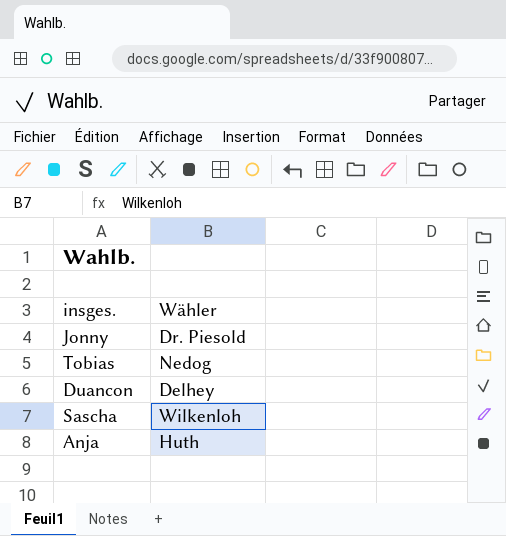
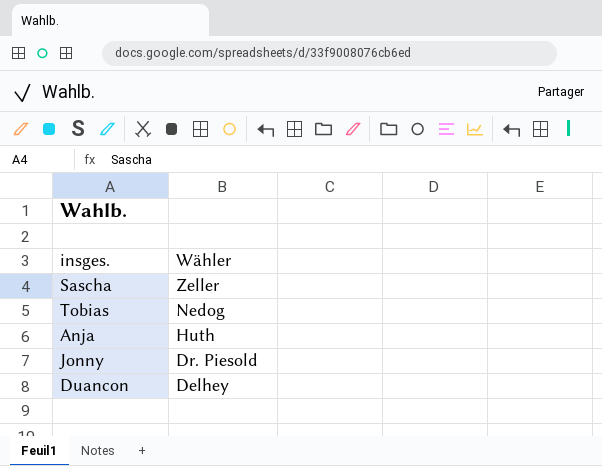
row order: none -> Wähler descending
Sascha | Wähler: Wilkenloh -> Zeller

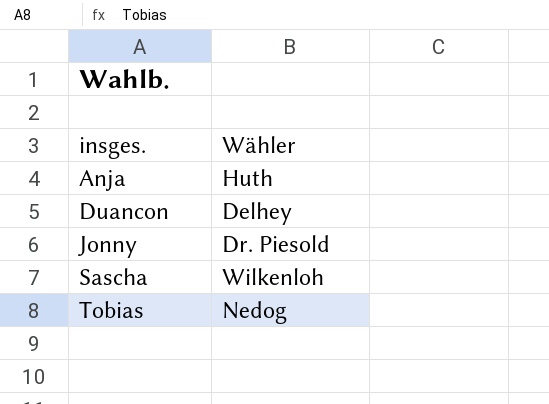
row order: Wähler descending -> insges. ascending
Sascha | Wähler: Zeller -> Wilkenloh

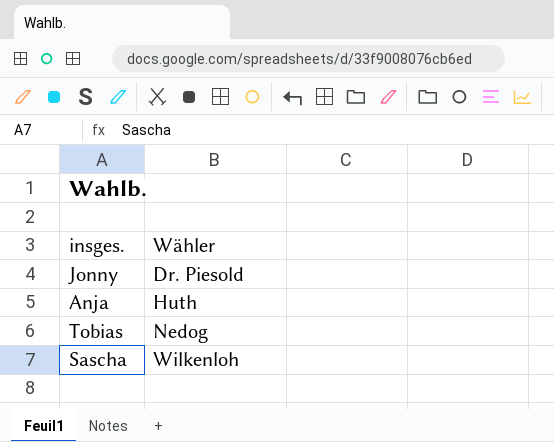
row order: insges. ascending -> Wähler ascending
row Duancon: Delhey -> none

